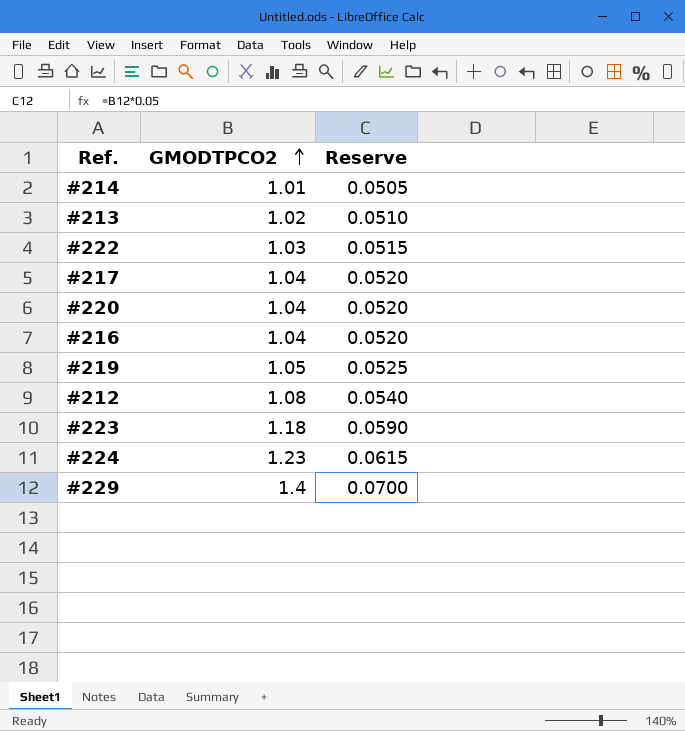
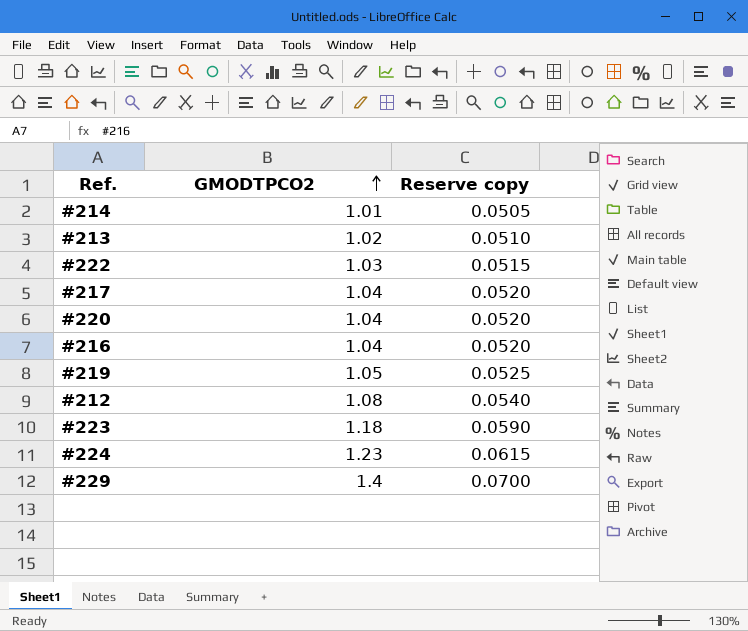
column name: Reserve -> Reserve copy

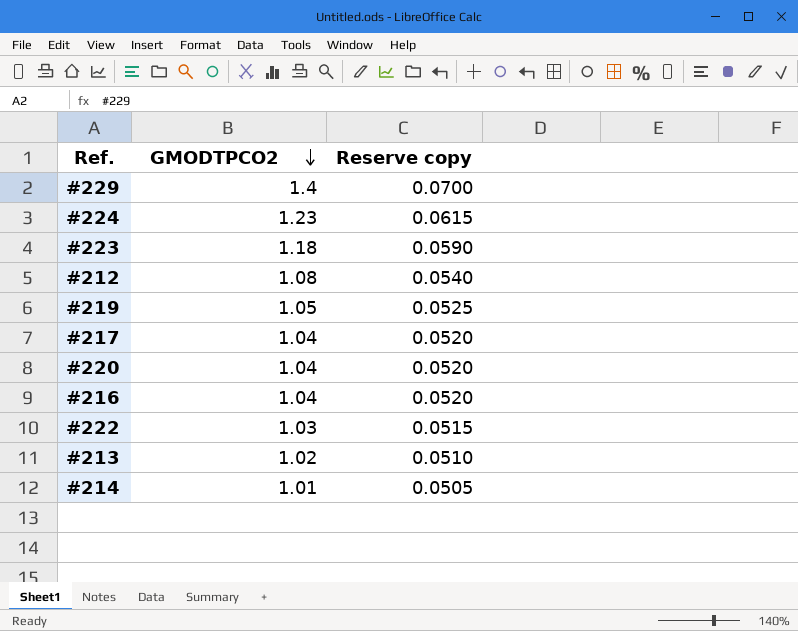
row order: GMODTPCO2 ascending -> GMODTPCO2 descending

